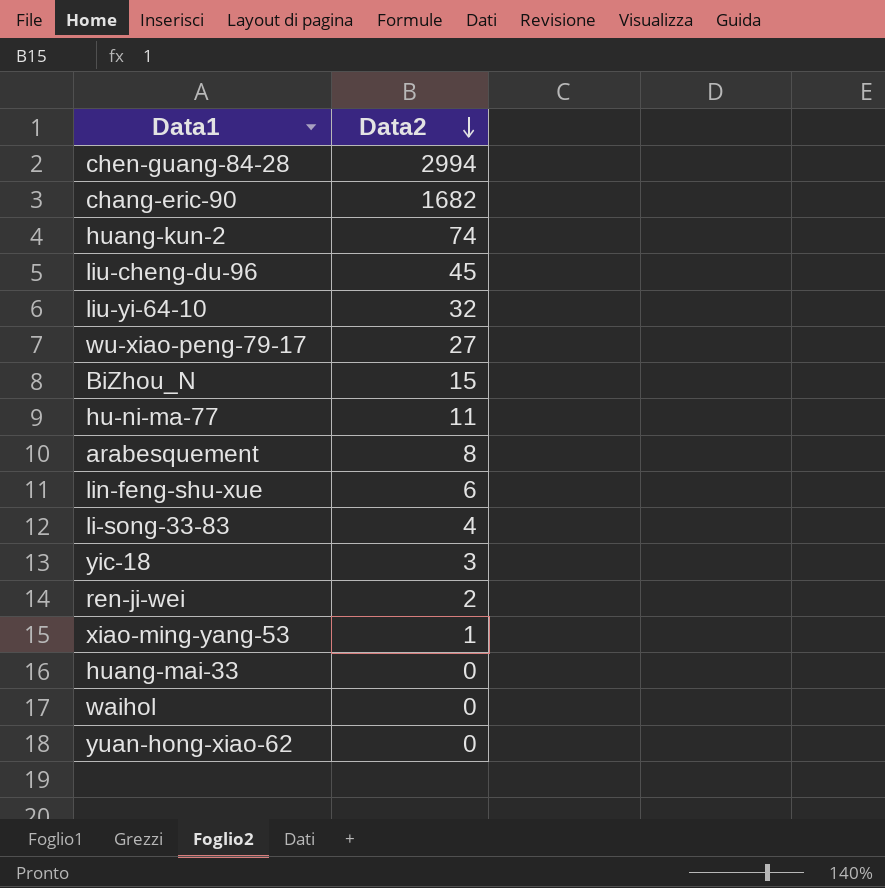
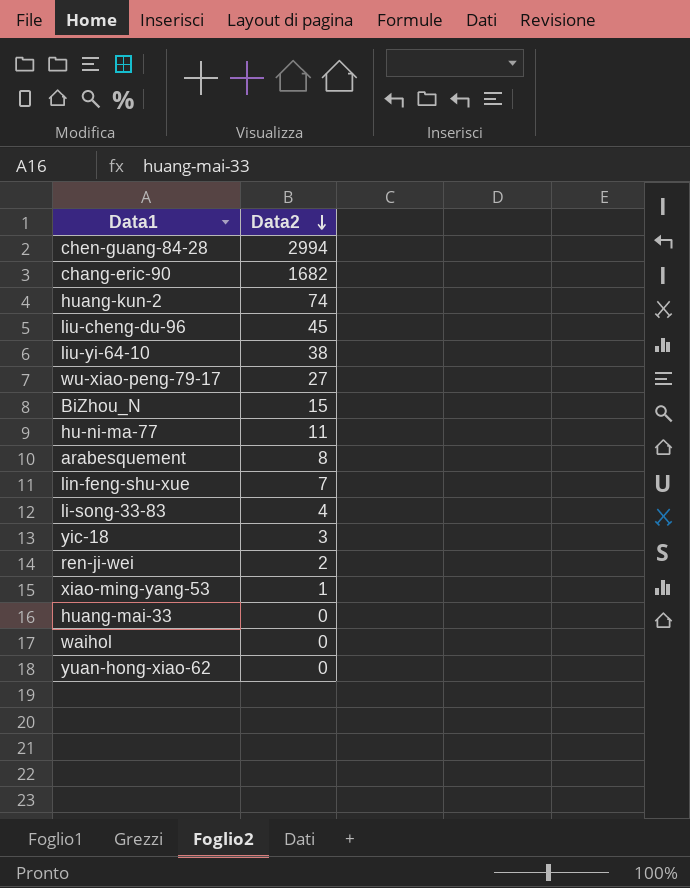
liu-yi-64-10 | Data2: 32 -> 38
lin-feng-shu-xue | Data2: 6 -> 7

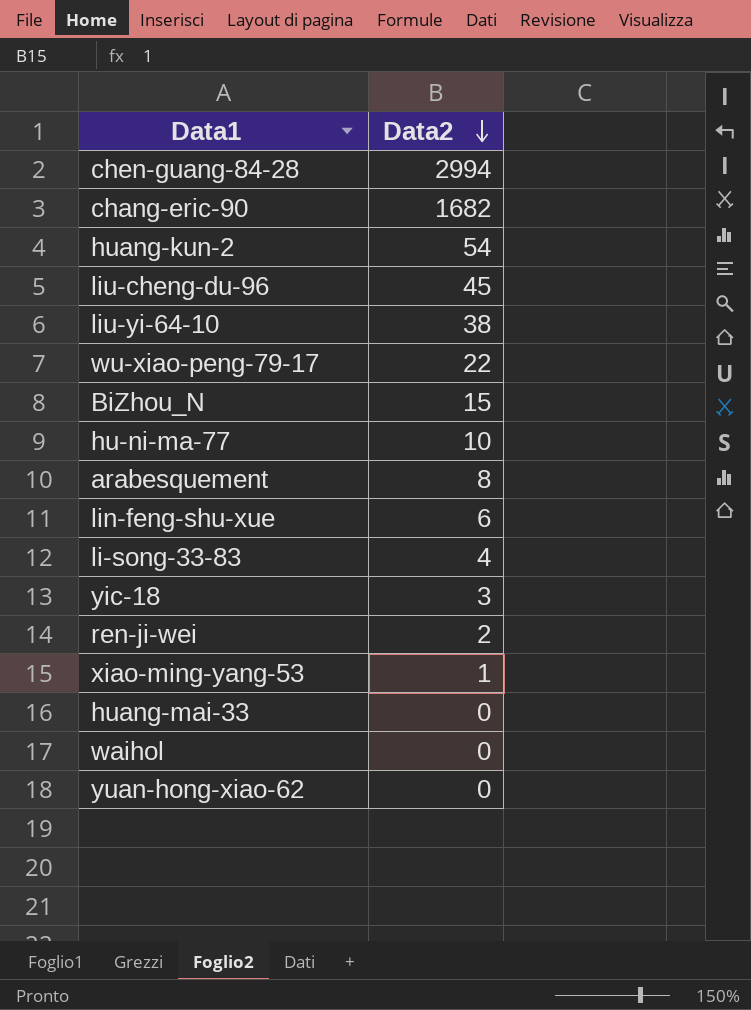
huang-kun-2 | Data2: 74 -> 54
wu-xiao-peng-79-17 | Data2: 27 -> 22
hu-ni-ma-77 | Data2: 11 -> 10
lin-feng-shu-xue | Data2: 7 -> 6

